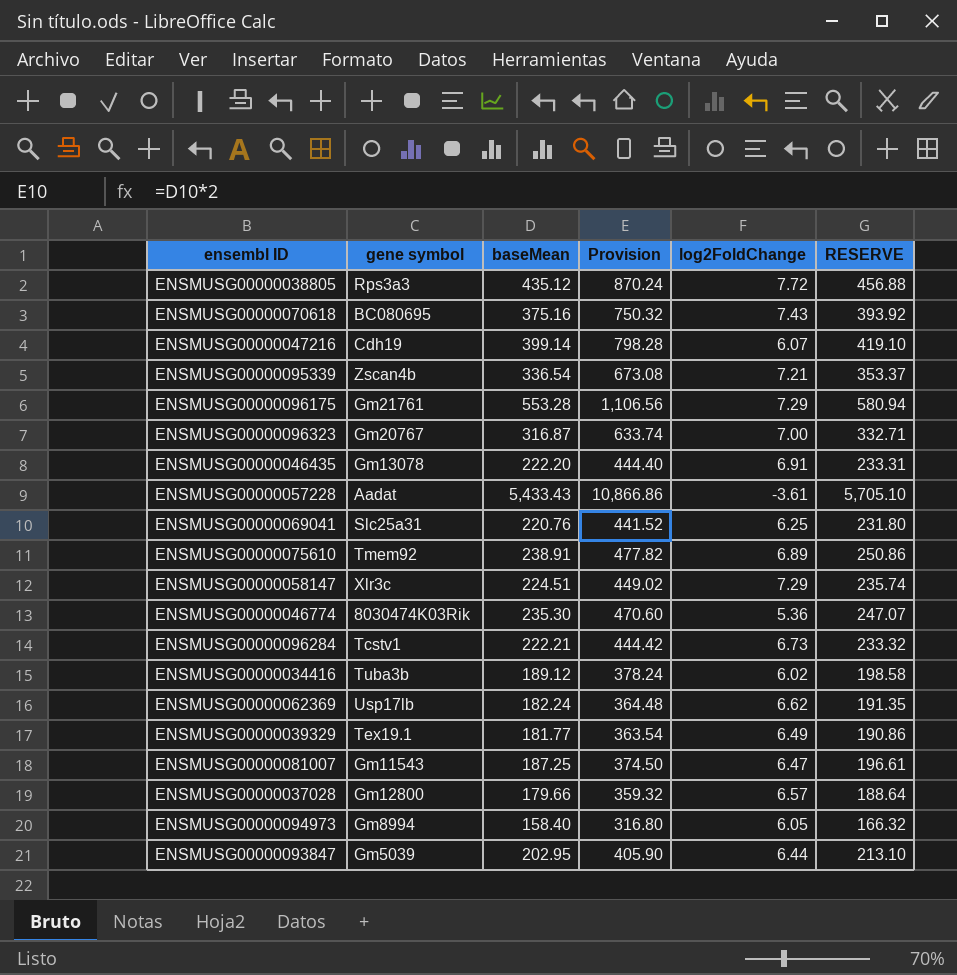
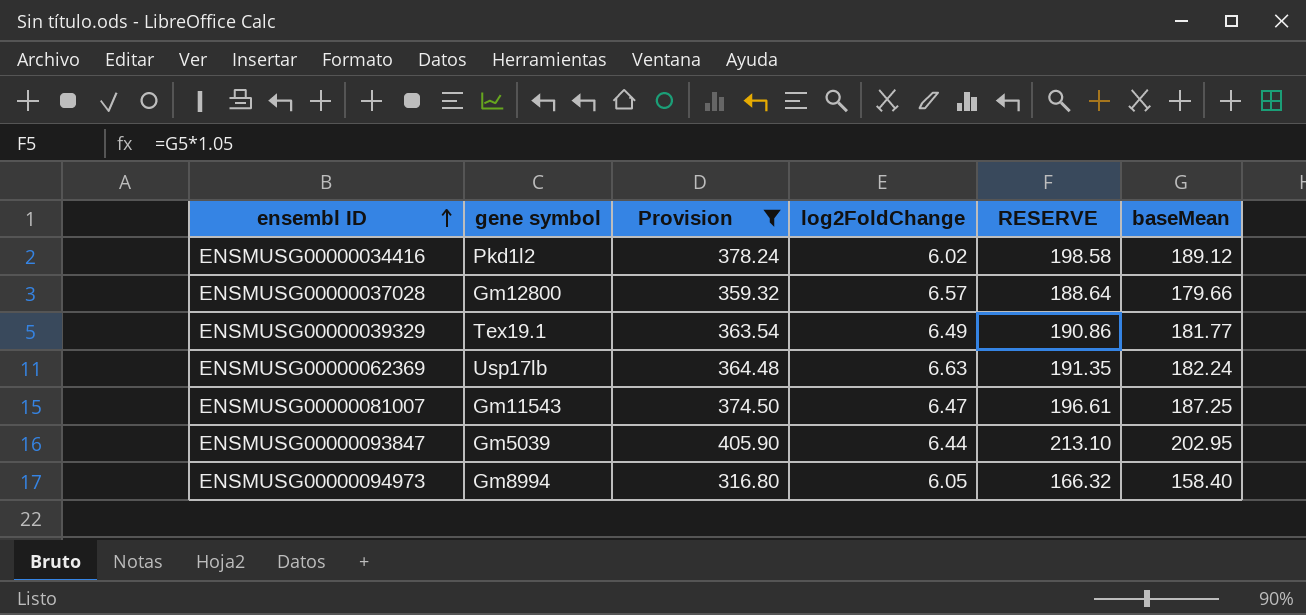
filter: none -> Provision <= 405.90
row order: none -> ensembl ID ascending
column baseMean | position: 3 -> 6
ENSMUSG00000034416 | gene symbol: Tuba3b -> Pkd1l2
ENSMUSG00000062369 | log2FoldChange: 6.62 -> 6.63

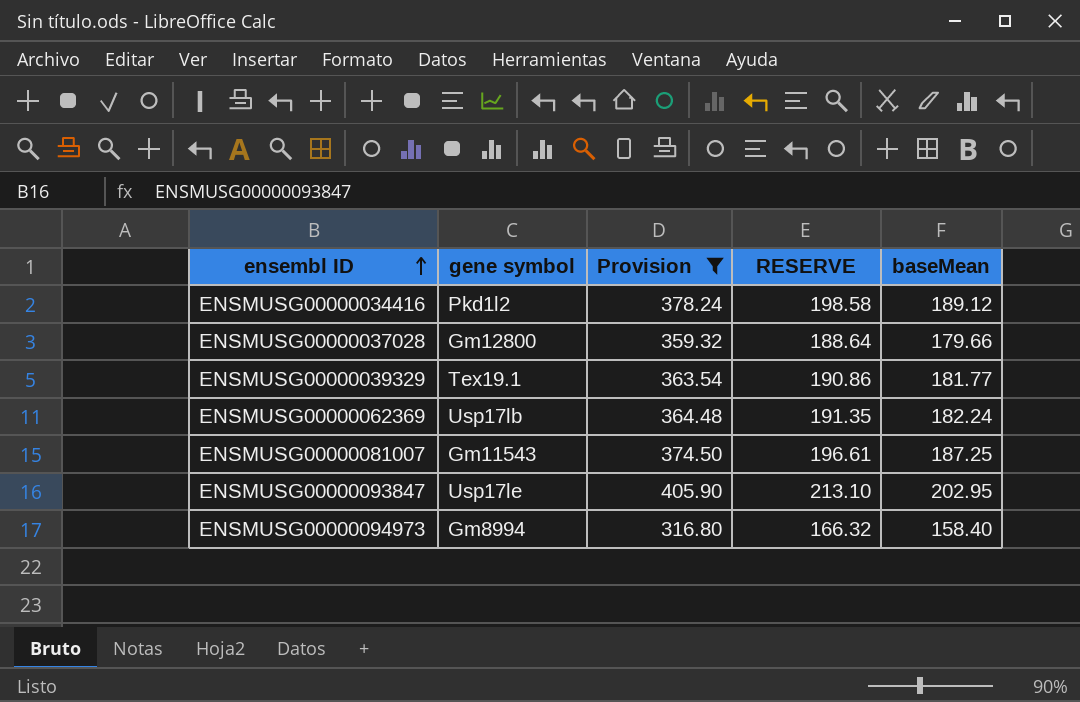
column log2FoldChange | position: 4 -> none
ENSMUSG00000093847 | gene symbol: Gm5039 -> Usp17le

